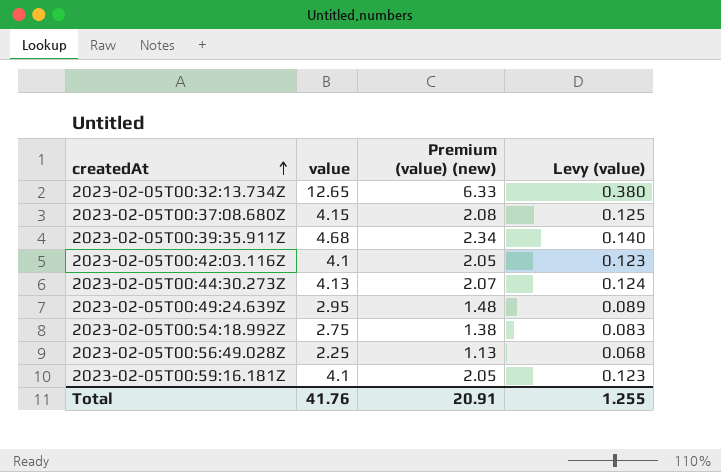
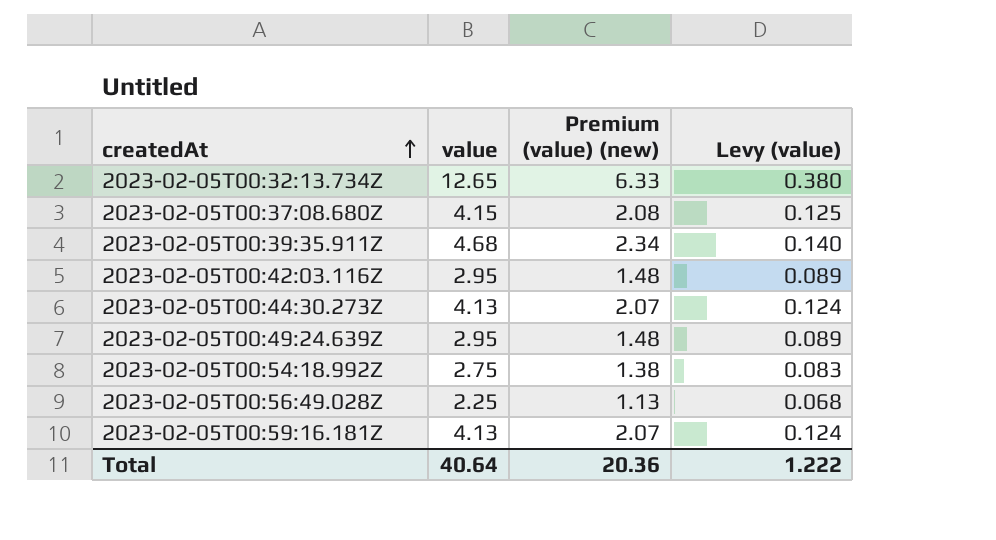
2023-02-05T00:42:03.116Z | value: 4.1 -> 2.95
2023-02-05T00:42:03.116Z | Premium (value) (new): 2.05 -> 1.48
2023-02-05T00:42:03.116Z | Levy (value): 0.123 -> 0.089
2023-02-05T00:59:16.181Z | value: 4.1 -> 4.13
2023-02-05T00:59:16.181Z | Premium (value) (new): 2.05 -> 2.07
2023-02-05T00:59:16.181Z | Levy (value): 0.123 -> 0.124
Total | value: 41.76 -> 40.64
Total | Premium (value) (new): 20.91 -> 20.36
Total | Levy (value): 1.255 -> 1.222

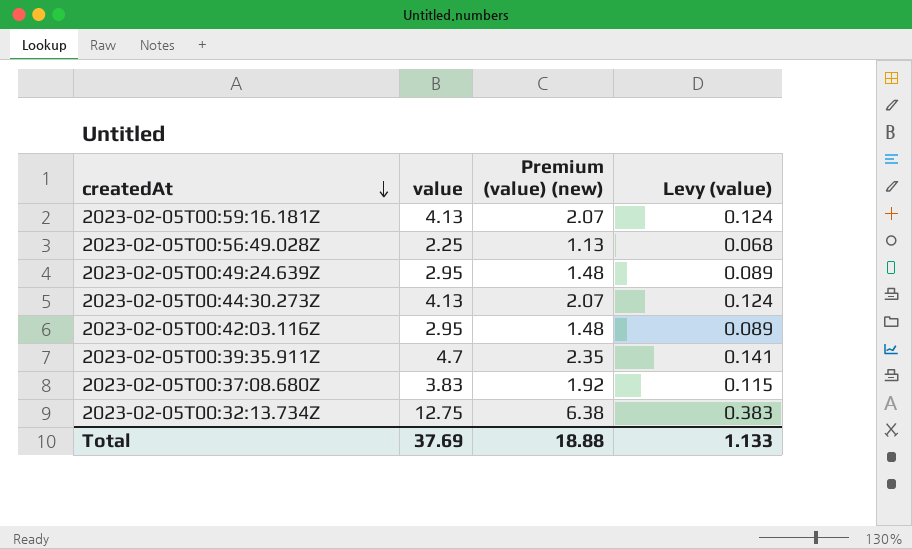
row order: createdAt ascending -> createdAt descending
row 2023-02-05T00:54:18.992Z: 2.75 | 1.38 | 0.083 -> none
2023-02-05T00:39:35.911Z | value: 4.68 -> 4.7
2023-02-05T00:39:35.911Z | Premium (value) (new): 2.34 -> 2.35
2023-02-05T00:39:35.911Z | Levy (value): 0.140 -> 0.141
2023-02-05T00:37:08.680Z | value: 4.15 -> 3.83
2023-02-05T00:37:08.680Z | Premium (value) (new): 2.08 -> 1.92
2023-02-05T00:37:08.680Z | Levy (value): 0.125 -> 0.115
2023-02-05T00:32:13.734Z | value: 12.65 -> 12.75
2023-02-05T00:32:13.734Z | Premium (value) (new): 6.33 -> 6.38
2023-02-05T00:32:13.734Z | Levy (value): 0.380 -> 0.383
Total | value: 40.64 -> 37.69
Total | Premium (value) (new): 20.36 -> 18.88
Total | Levy (value): 1.222 -> 1.133

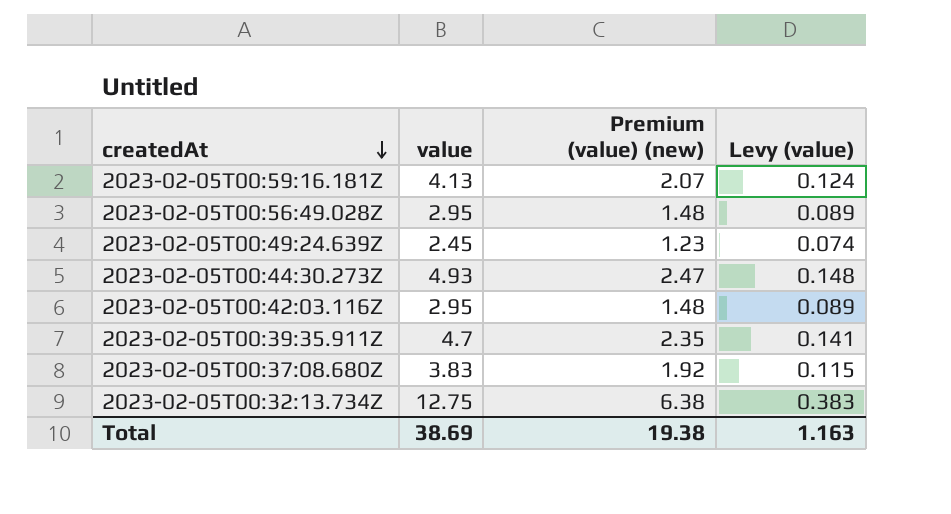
2023-02-05T00:56:49.028Z | value: 2.25 -> 2.95
2023-02-05T00:56:49.028Z | Premium (value) (new): 1.13 -> 1.48
2023-02-05T00:56:49.028Z | Levy (value): 0.068 -> 0.089
2023-02-05T00:49:24.639Z | value: 2.95 -> 2.45
2023-02-05T00:49:24.639Z | Premium (value) (new): 1.48 -> 1.23
2023-02-05T00:49:24.639Z | Levy (value): 0.089 -> 0.074
2023-02-05T00:44:30.273Z | value: 4.13 -> 4.93
2023-02-05T00:44:30.273Z | Premium (value) (new): 2.07 -> 2.47
2023-02-05T00:44:30.273Z | Levy (value): 0.124 -> 0.148
Total | value: 37.69 -> 38.69
Total | Premium (value) (new): 18.88 -> 19.38
Total | Levy (value): 1.133 -> 1.163

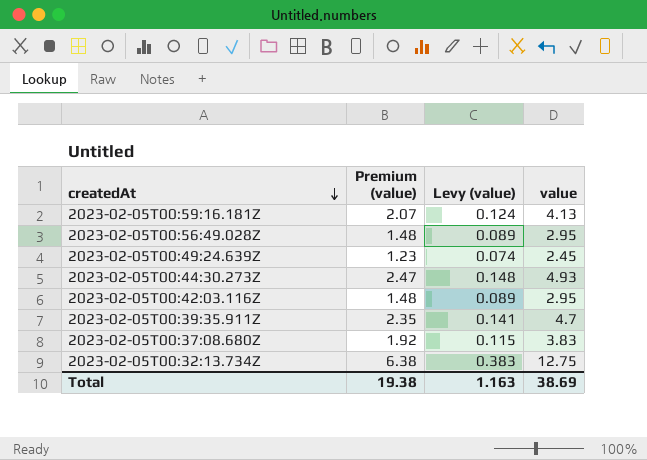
column name: Premium (value) (new) -> Premium (value)
column value | position: 2 -> 4

